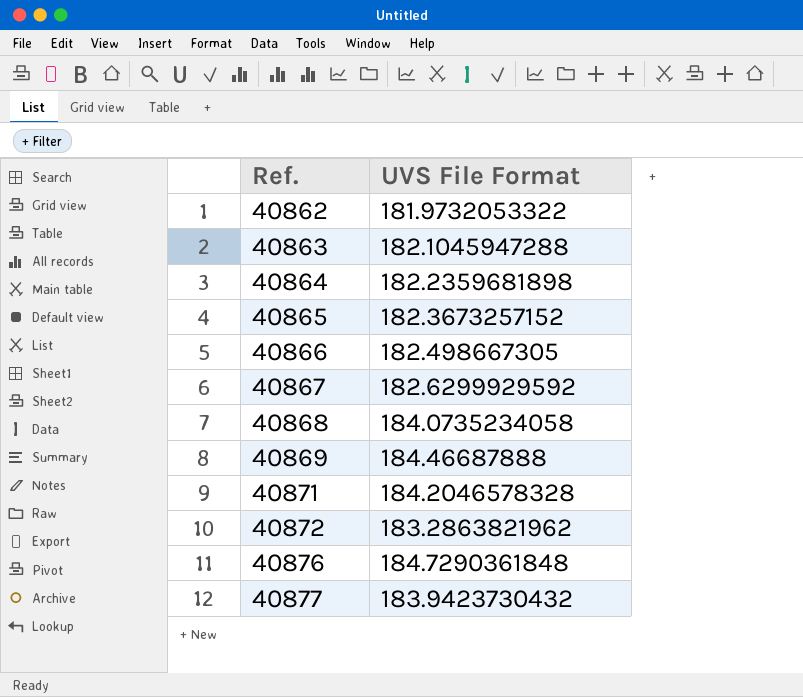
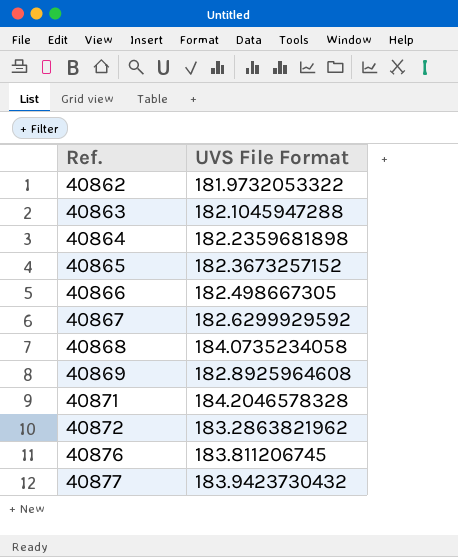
40869 | UVS File Format: 184.46687888 -> 182.8925964608
40876 | UVS File Format: 184.7290361848 -> 183.811206745

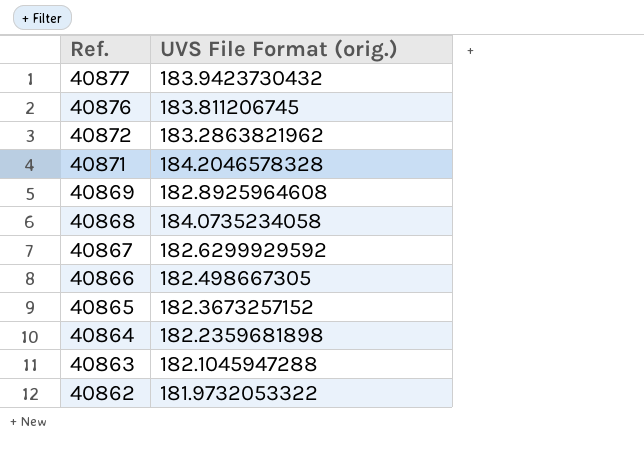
row order: Ref. ascending -> Ref. descending
column name: UVS File Format -> UVS File Format (orig.)

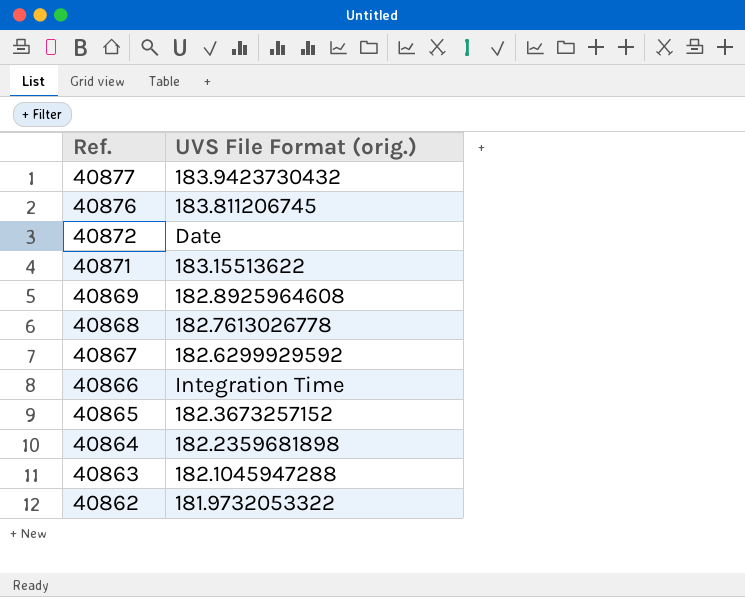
40872 | UVS File Format (orig.): 183.2863821962 -> Date
40871 | UVS File Format (orig.): 184.2046578328 -> 183.15513622
40868 | UVS File Format (orig.): 184.0735234058 -> 182.7613026778
40866 | UVS File Format (orig.): 182.498667305 -> Integration Time

